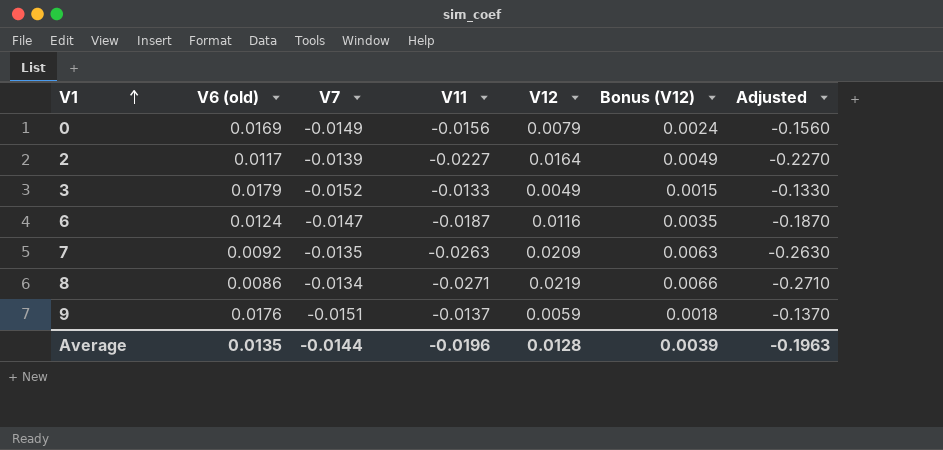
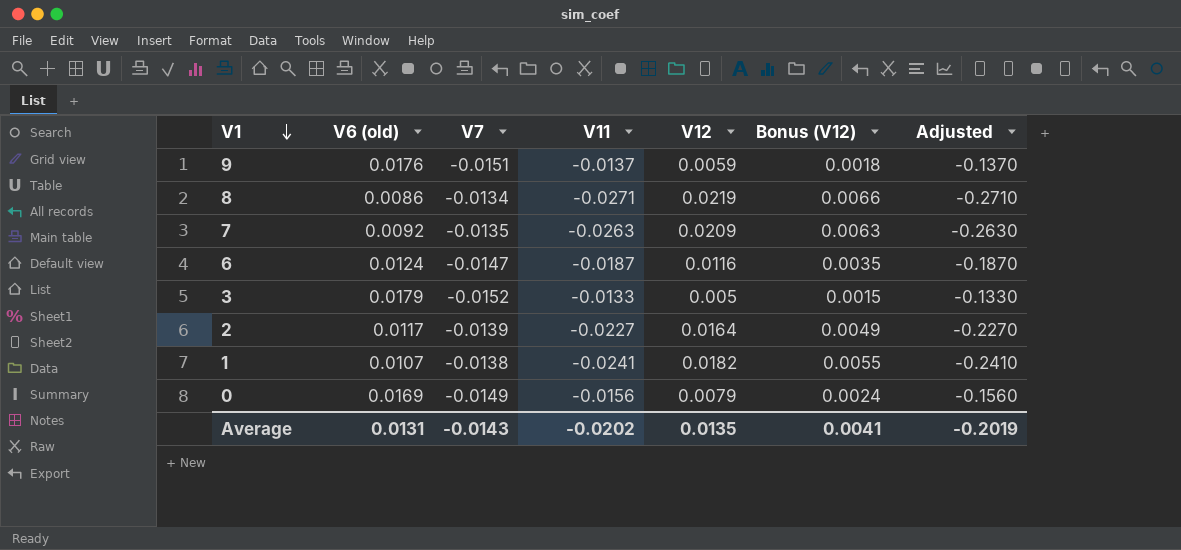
row order: V1 ascending -> V1 descending
3 | V12: 0.0049 -> 0.005
row 1: none -> 0.0107 | -0.0138 | -0.0241 | 0.0182 | 0.0055 | -0.2410
Average | V6 (old): 0.0135 -> 0.0131
Average | V7: -0.0144 -> -0.0143
Average | V11: -0.0196 -> -0.0202
Average | V12: 0.0128 -> 0.0135
Average | Bonus (V12): 0.0039 -> 0.0041
Average | Adjusted: -0.1963 -> -0.2019

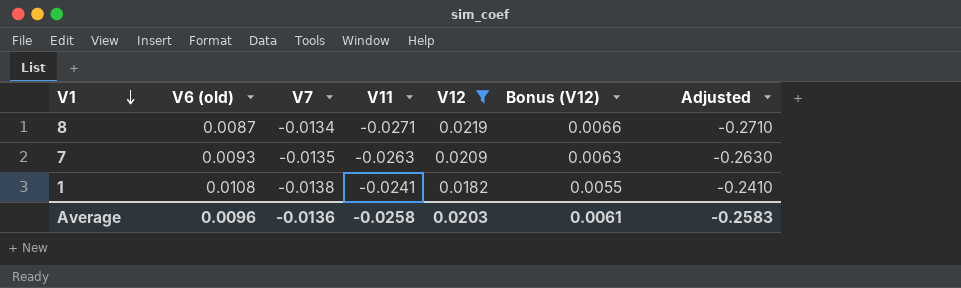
filter: none -> V12 >= 0.0182
8 | V6 (old): 0.0086 -> 0.0087
7 | V6 (old): 0.0092 -> 0.0093
1 | V6 (old): 0.0107 -> 0.0108
Average | V6 (old): 0.0131 -> 0.0096
Average | V7: -0.0143 -> -0.0136
Average | V11: -0.0202 -> -0.0258
Average | V12: 0.0135 -> 0.0203
Average | Bonus (V12): 0.0041 -> 0.0061
Average | Adjusted: -0.2019 -> -0.2583

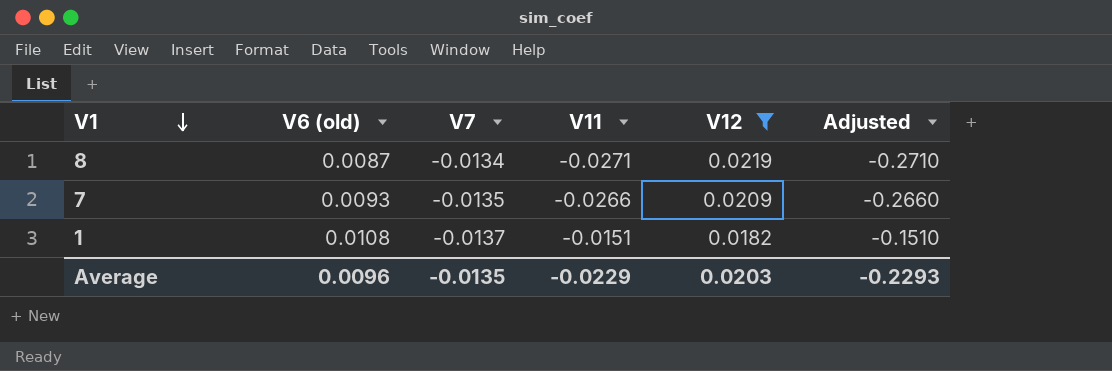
column Bonus (V12) | formula: [V12] * 0.3 -> none
7 | V11: -0.0263 -> -0.0266
7 | Adjusted: -0.2630 -> -0.2660
1 | V7: -0.0138 -> -0.0137
1 | V11: -0.0241 -> -0.0151
1 | Adjusted: -0.2410 -> -0.1510
Average | V7: -0.0136 -> -0.0135
Average | V11: -0.0258 -> -0.0229
Average | Adjusted: -0.2583 -> -0.2293

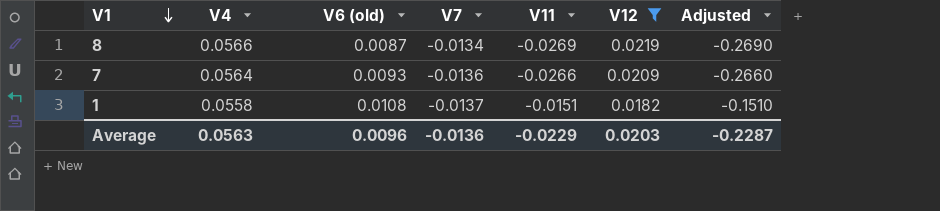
column V4 | position: none -> 2
8 | V11: -0.0271 -> -0.0269
8 | Adjusted: -0.2710 -> -0.2690
7 | V7: -0.0135 -> -0.0136
Average | V7: -0.0135 -> -0.0136
Average | Adjusted: -0.2293 -> -0.2287

